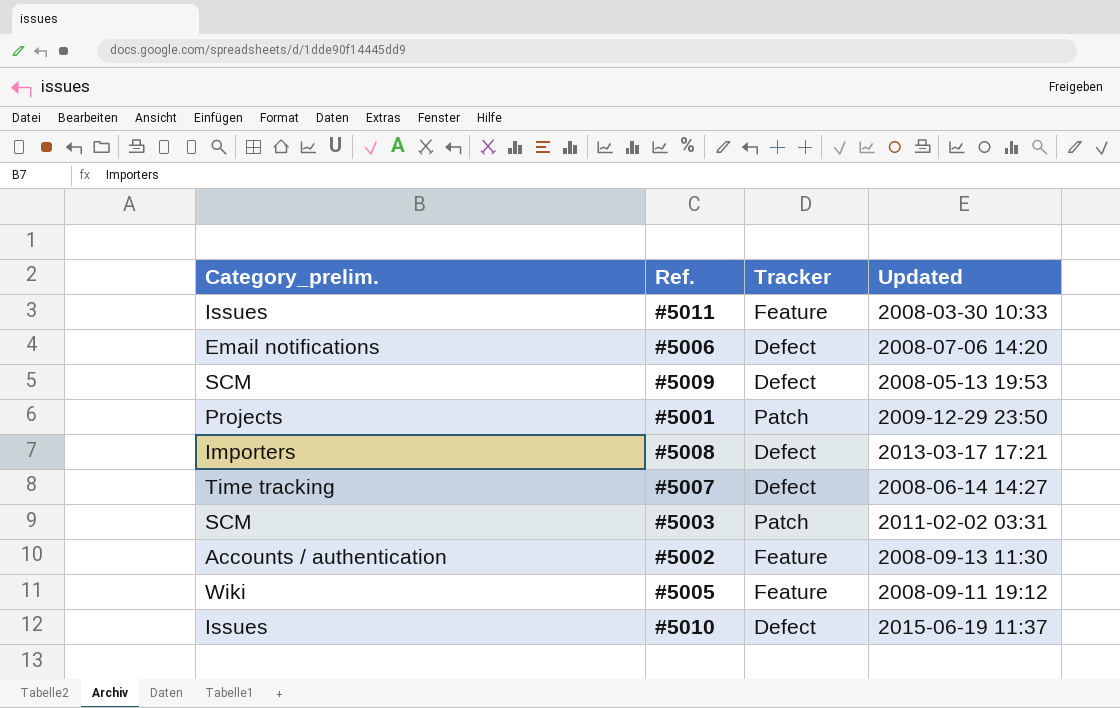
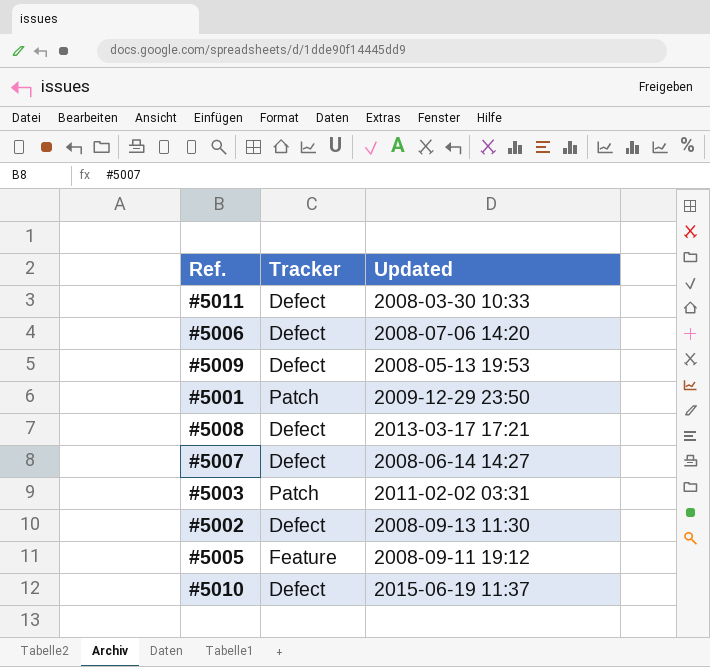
column Category_prelim. | position: 1 -> none
#5011 | Tracker: Feature -> Defect
#5002 | Tracker: Feature -> Defect

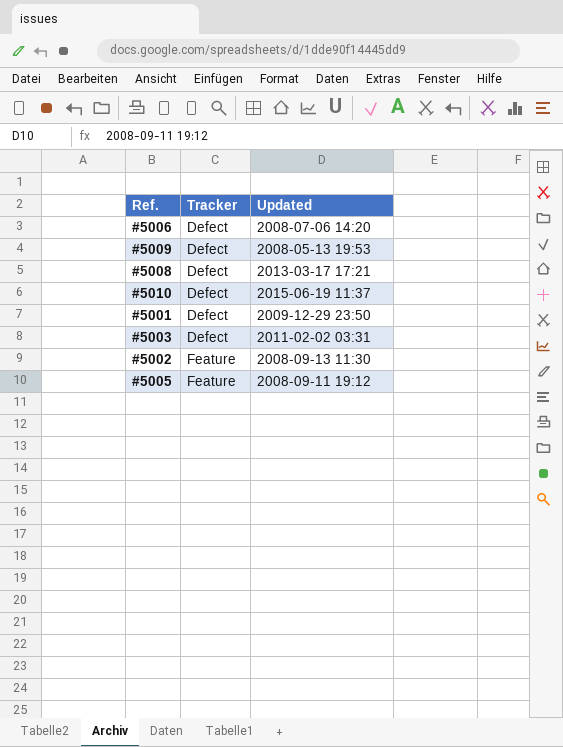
row order: none -> Tracker ascending
row #5011: Defect | 2008-03-30 10:33 -> none
row #5007: Defect | 2008-06-14 14:27 -> none
#5001 | Tracker: Patch -> Defect
#5003 | Tracker: Patch -> Defect
#5002 | Tracker: Defect -> Feature

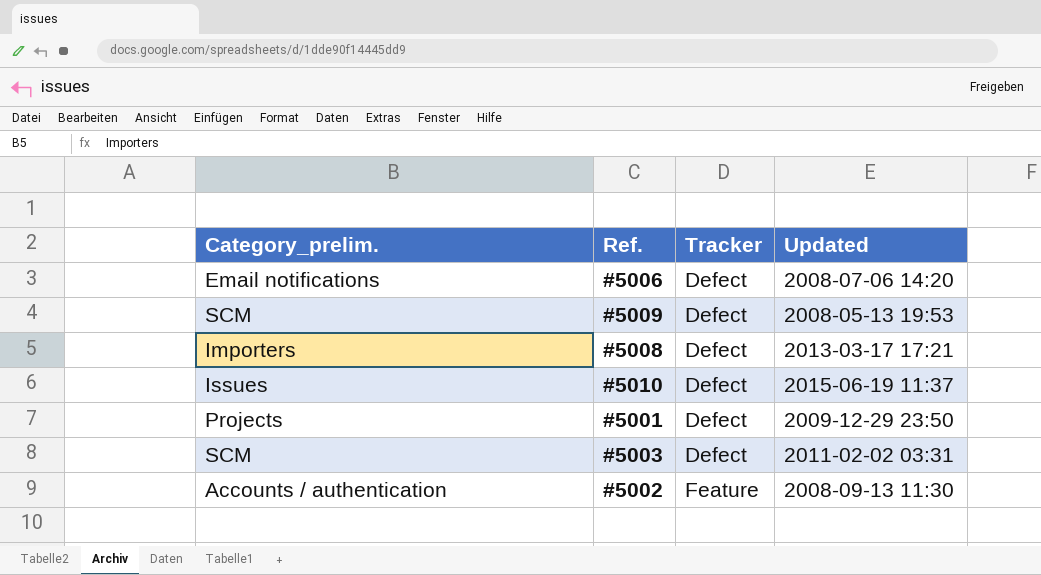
column Category_prelim. | position: none -> 1
row #5005: Feature | 2008-09-11 19:12 -> none

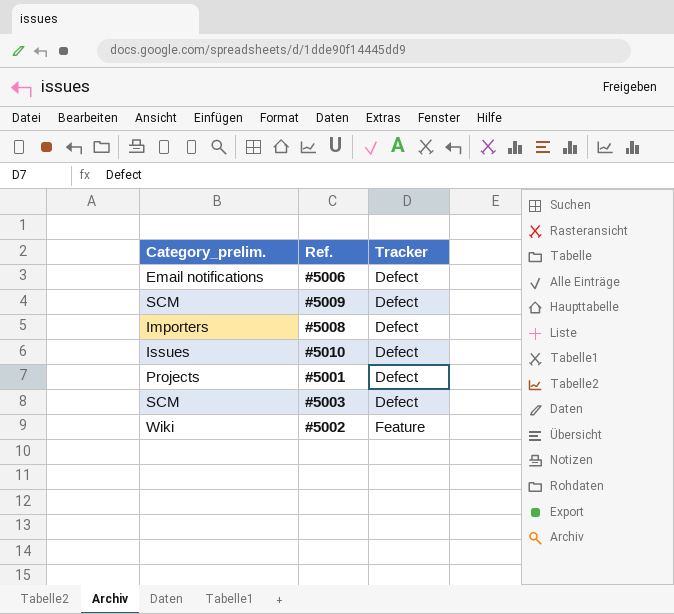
column Updated | position: 4 -> none
#5002 | Category_prelim.: Accounts / authentication -> Wiki

